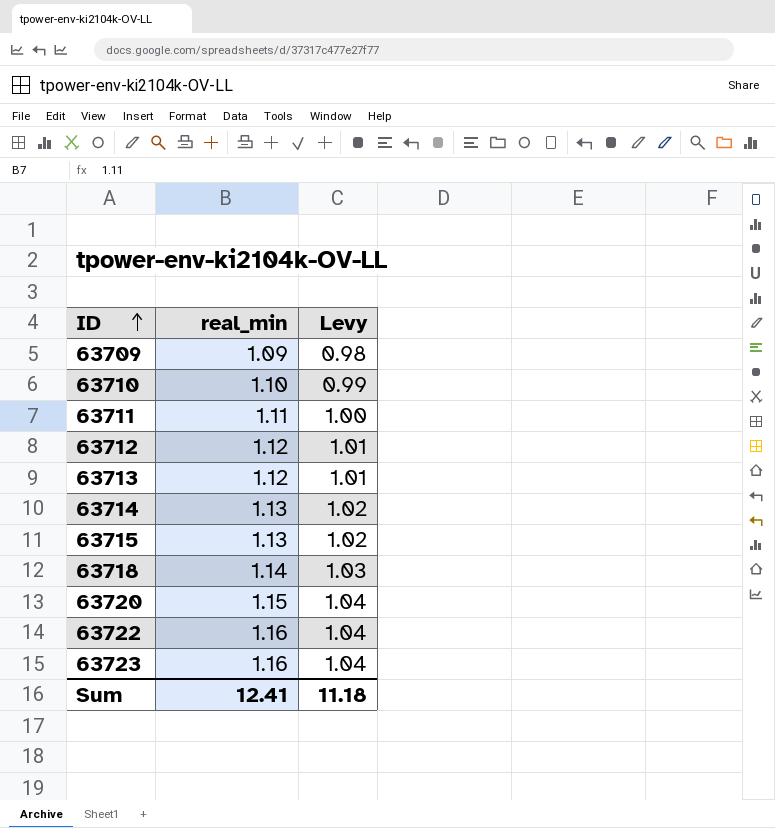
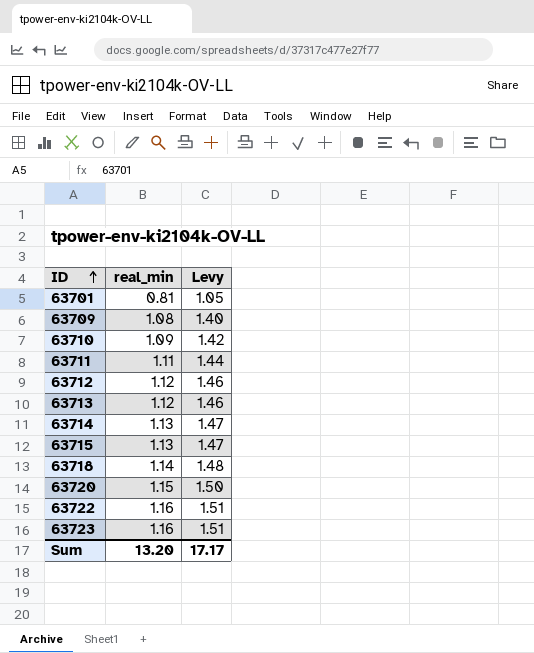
column Levy | formula: [real_min] * 0.9 -> [real_min] * 1.3
row 63701: none -> 0.81 | 1.05
63709 | real_min: 1.09 -> 1.08
63710 | real_min: 1.10 -> 1.09
Sum | real_min: 12.41 -> 13.20
Sum | Levy: 11.18 -> 17.17

